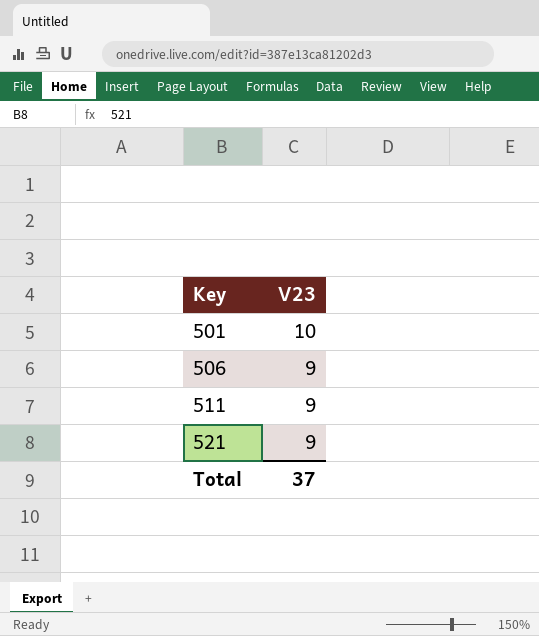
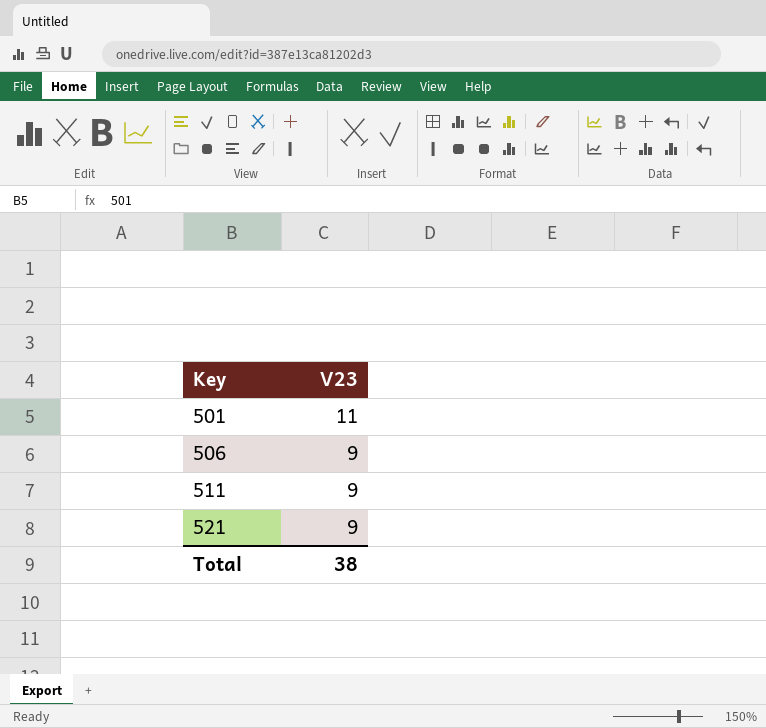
501 | V23: 10 -> 11
Total | V23: 37 -> 38

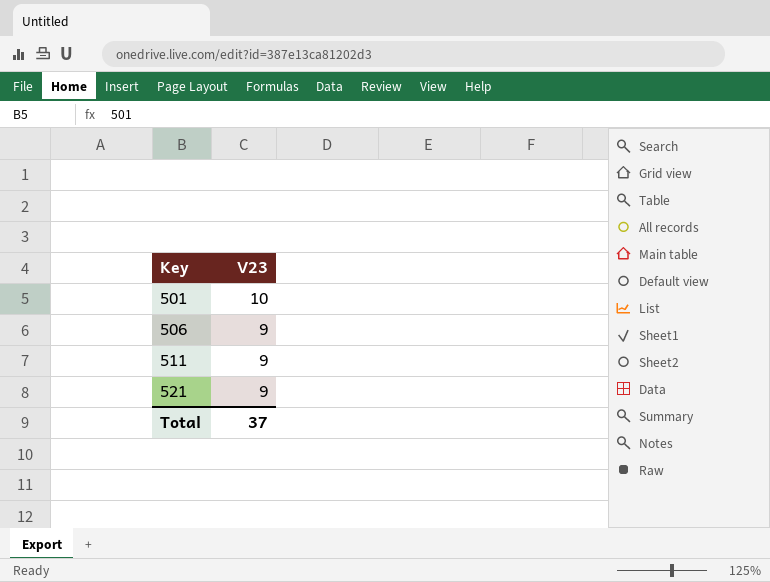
501 | V23: 11 -> 10
Total | V23: 38 -> 37

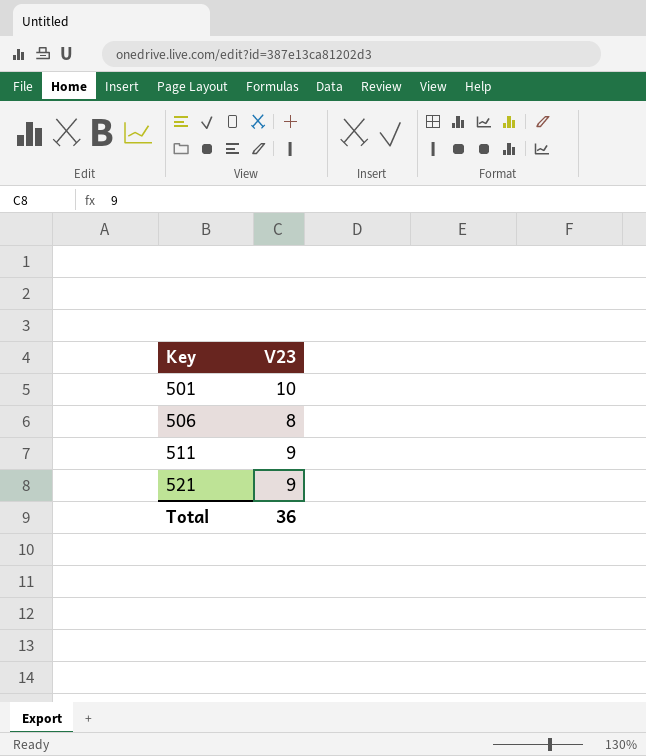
506 | V23: 9 -> 8
Total | V23: 37 -> 36

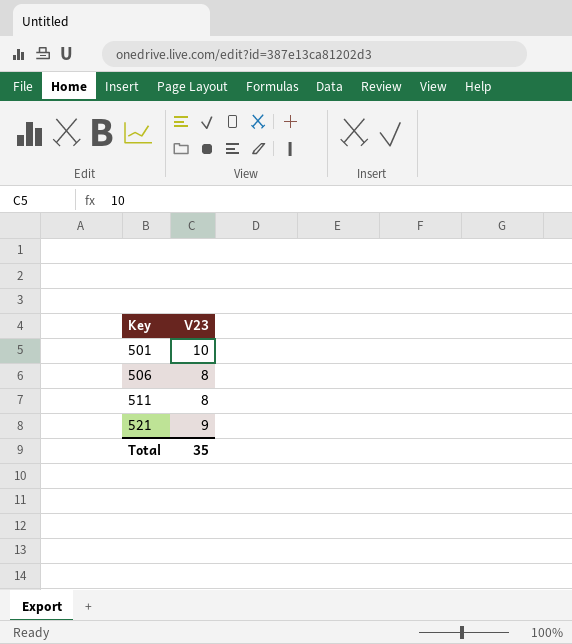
511 | V23: 9 -> 8
Total | V23: 36 -> 35

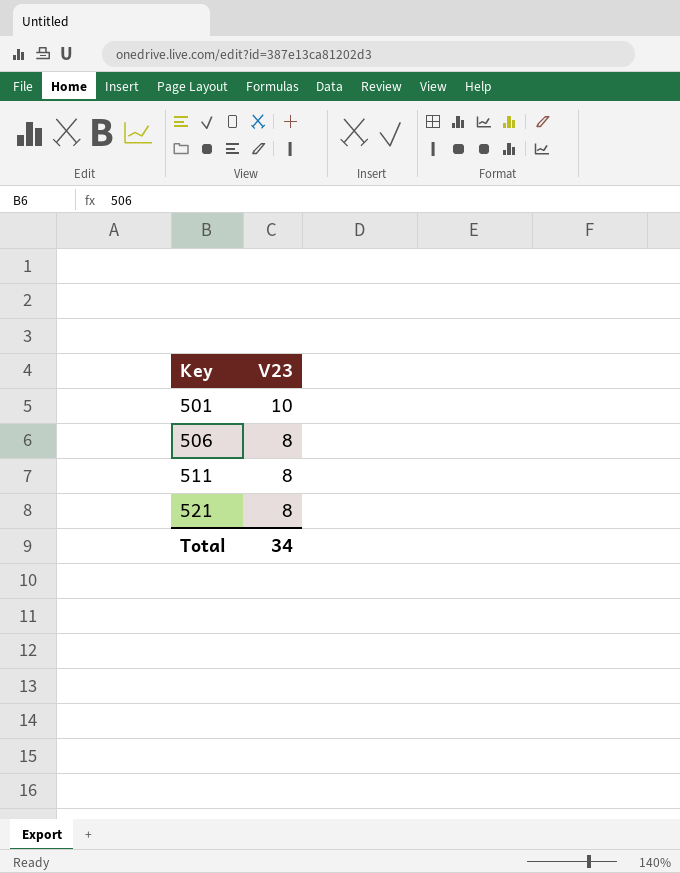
521 | V23: 9 -> 8
Total | V23: 35 -> 34

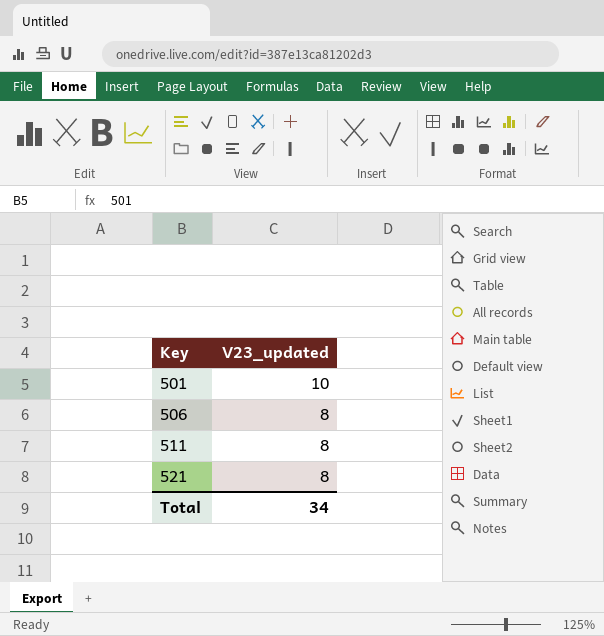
column name: V23 -> V23_updated

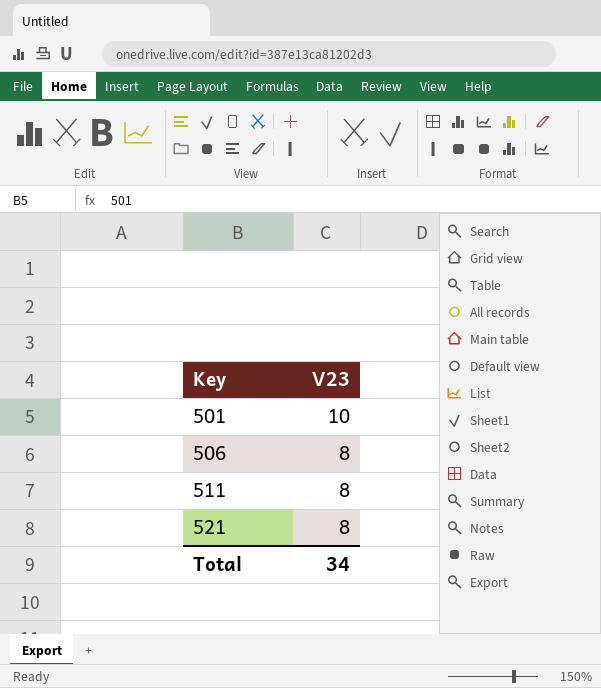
column name: V23_updated -> V23

